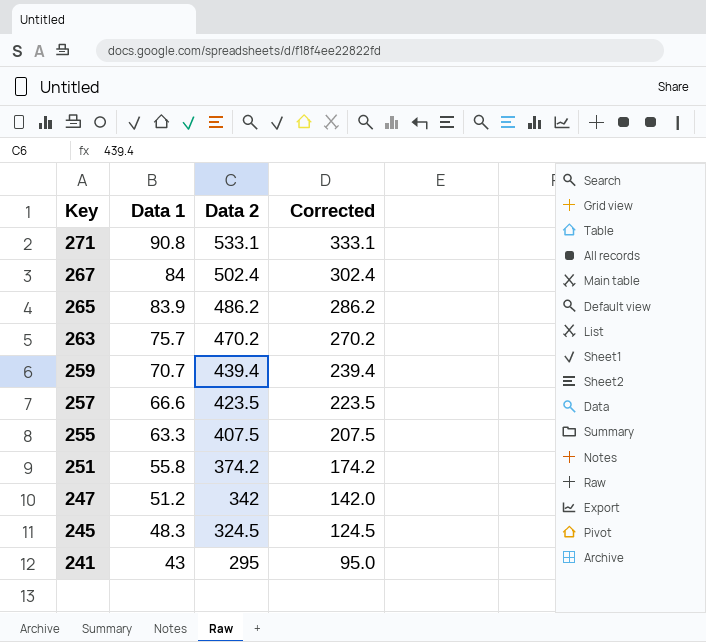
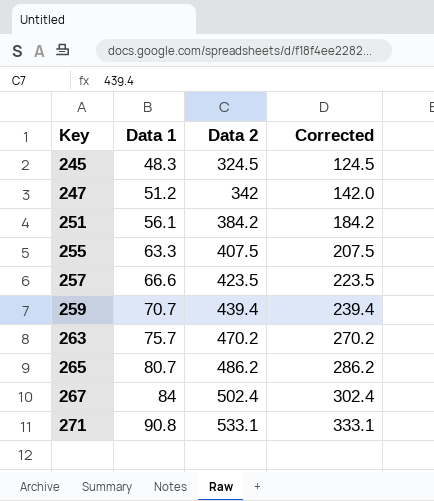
row order: Key descending -> Key ascending
row 241: 43 | 295 | 95.0 -> none
251 | Data 1: 55.8 -> 56.1
251 | Data 2: 374.2 -> 384.2
251 | Corrected: 174.2 -> 184.2
265 | Data 1: 83.9 -> 80.7

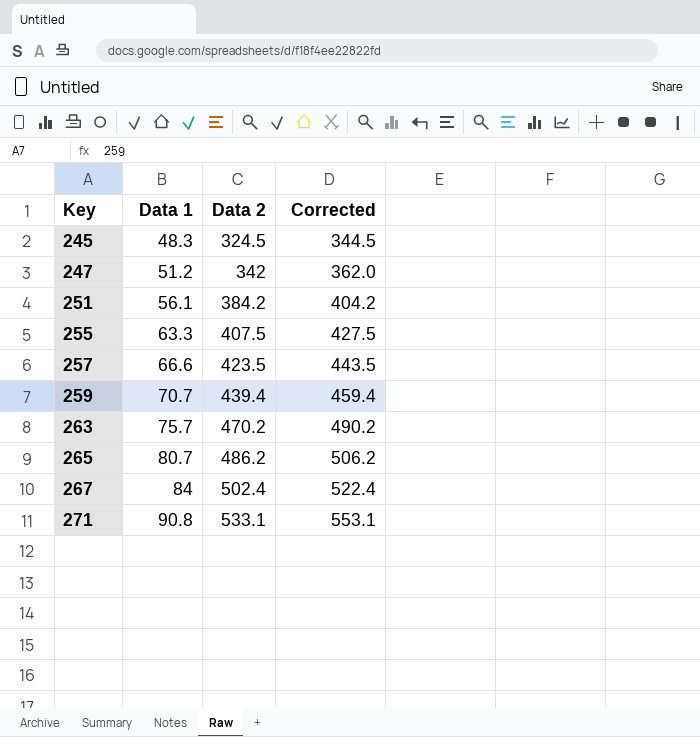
column Corrected | formula: [Data 2] - 200 -> [Data 2] + 20

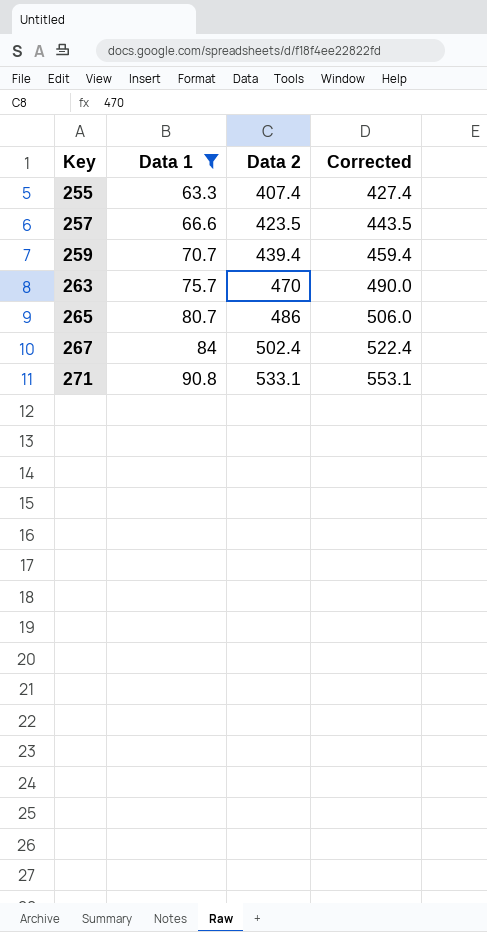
filter: none -> Data 1 >= 63.3
255 | Data 2: 407.5 -> 407.4
255 | Corrected: 427.5 -> 427.4
263 | Data 2: 470.2 -> 470
263 | Corrected: 490.2 -> 490.0
265 | Data 2: 486.2 -> 486
265 | Corrected: 506.2 -> 506.0

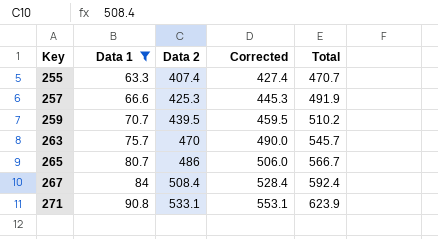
column Total | formula: none -> [Data 1] + [Data 2]
257 | Data 2: 423.5 -> 425.3
257 | Corrected: 443.5 -> 445.3
259 | Data 2: 439.4 -> 439.5
259 | Corrected: 459.4 -> 459.5
267 | Data 2: 502.4 -> 508.4
267 | Corrected: 522.4 -> 528.4

